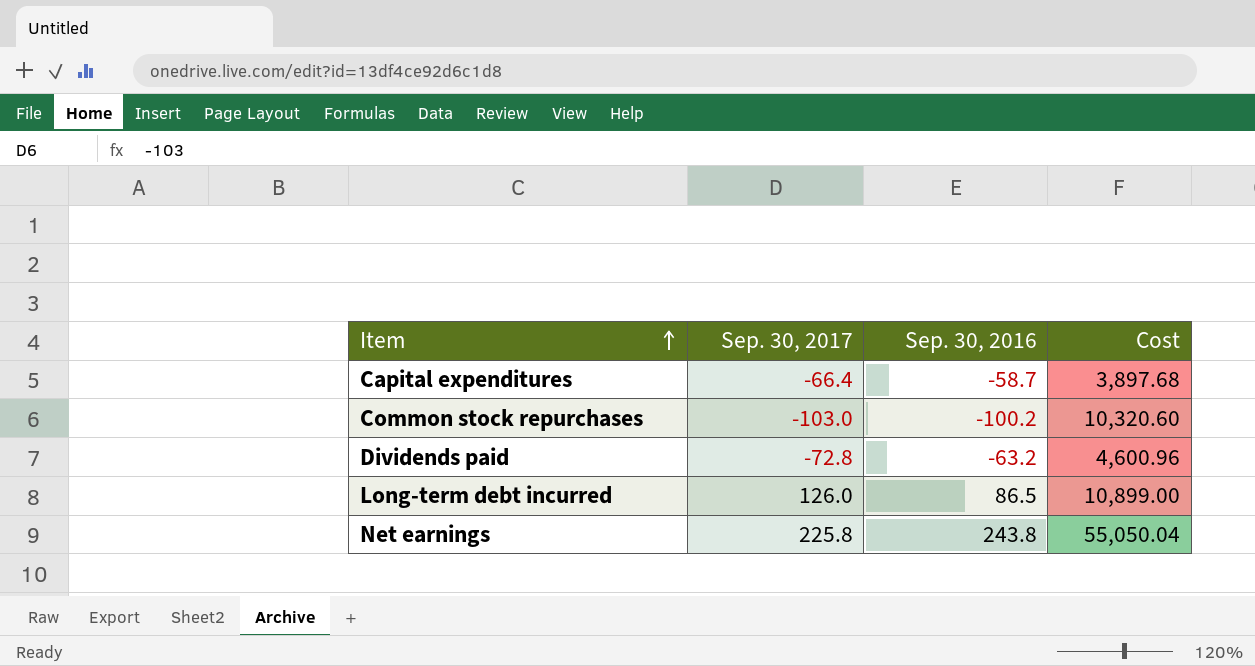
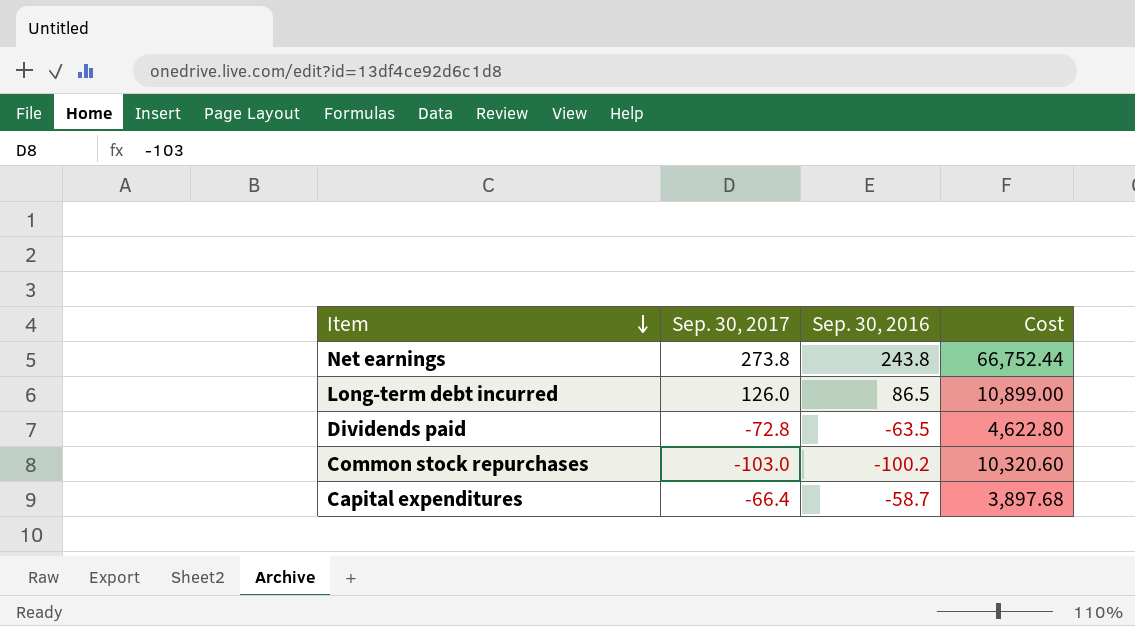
row order: Item ascending -> Item descending
Net earnings | Sep. 30, 2017: 225.8 -> 273.8
Net earnings | Cost: 55,050.04 -> 66,752.44
Dividends paid | Sep. 30, 2016: -63.2 -> -63.5
Dividends paid | Cost: 4,600.96 -> 4,622.80

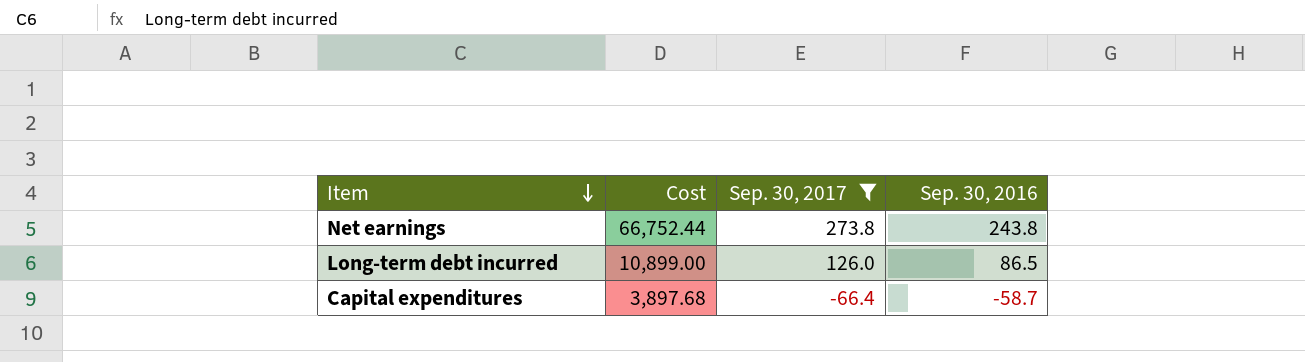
filter: none -> Sep. 30, 2017 >= -66.4
column Cost | position: 4 -> 2

